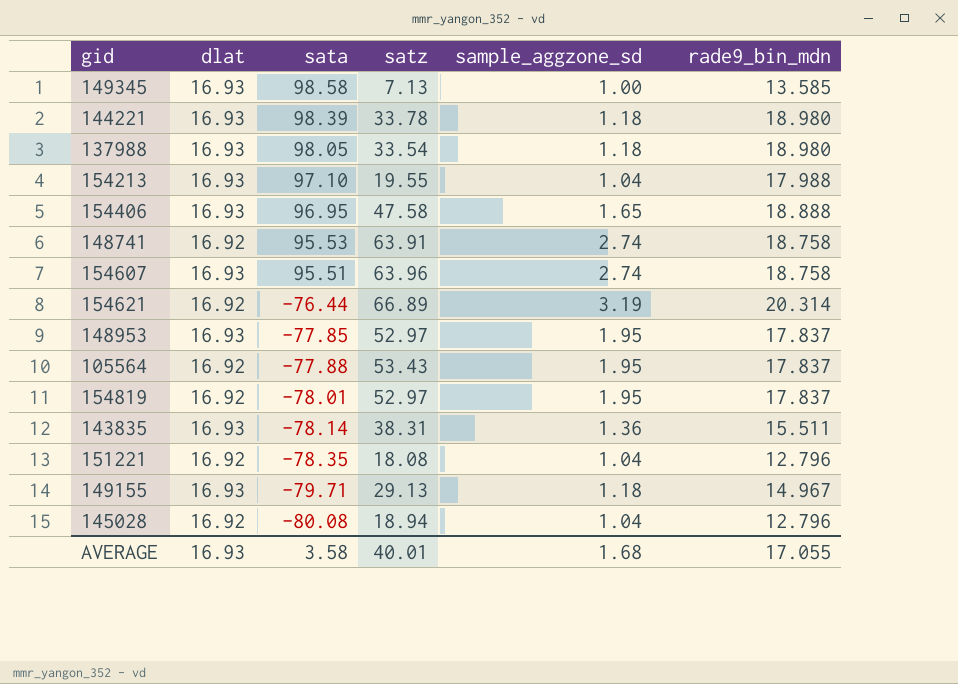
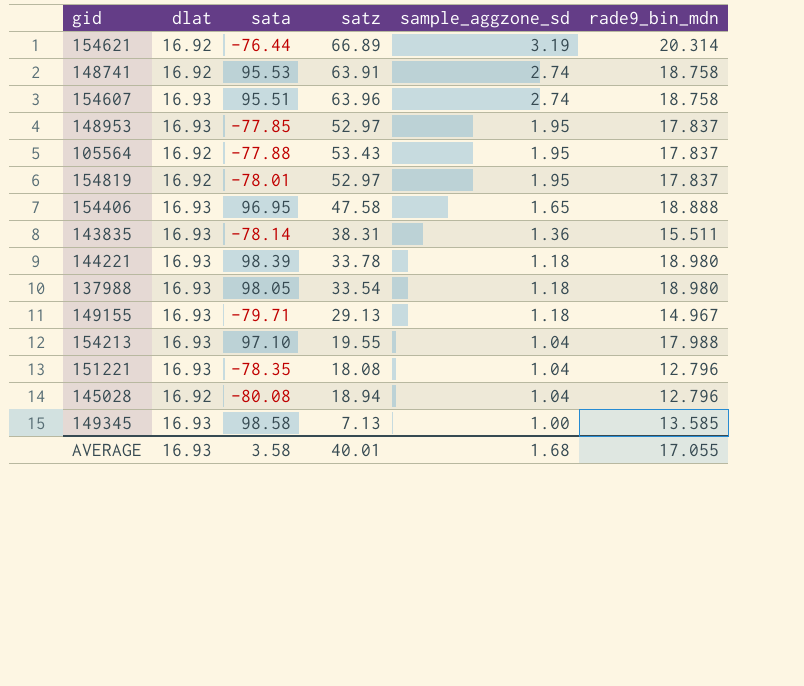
row order: sata descending -> sample_aggzone_sd descending
151221 | dlat: 16.92 -> 16.93

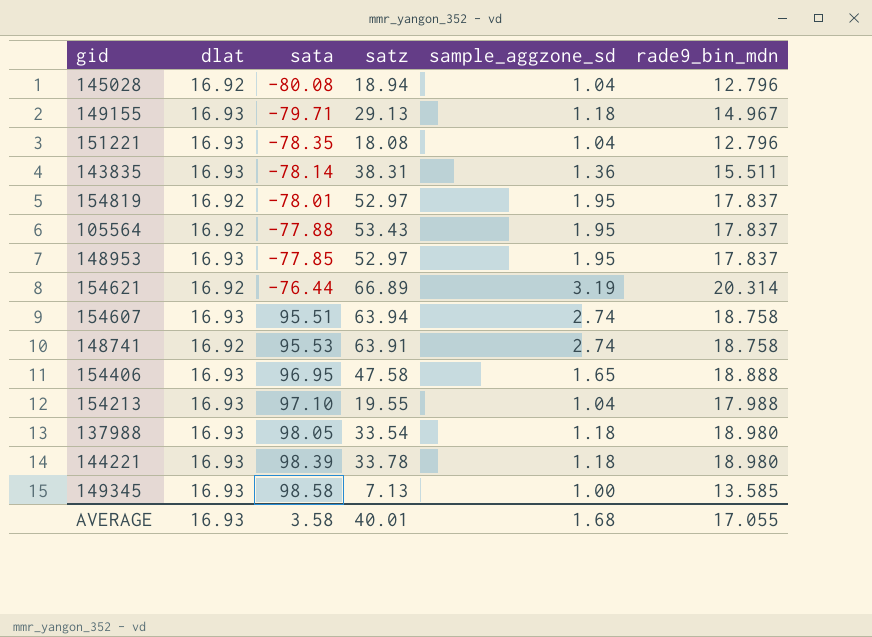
row order: sample_aggzone_sd descending -> sata ascending
154607 | satz: 63.96 -> 63.94

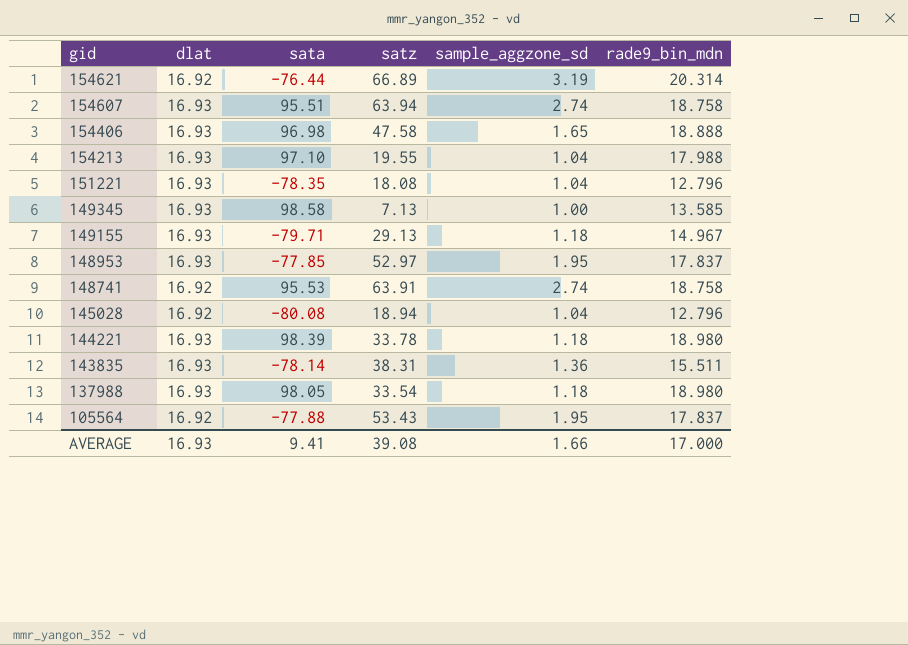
row order: sata ascending -> gid descending
row 154819: 16.92 | -78.01 | 52.97 | 1.95 | 17.837 -> none
154406 | sata: 96.95 -> 96.98
AVERAGE | sata: 3.58 -> 9.41
AVERAGE | satz: 40.01 -> 39.08
AVERAGE | sample_aggzone_sd: 1.68 -> 1.66
AVERAGE | rade9_bin_mdn: 17.055 -> 17.000

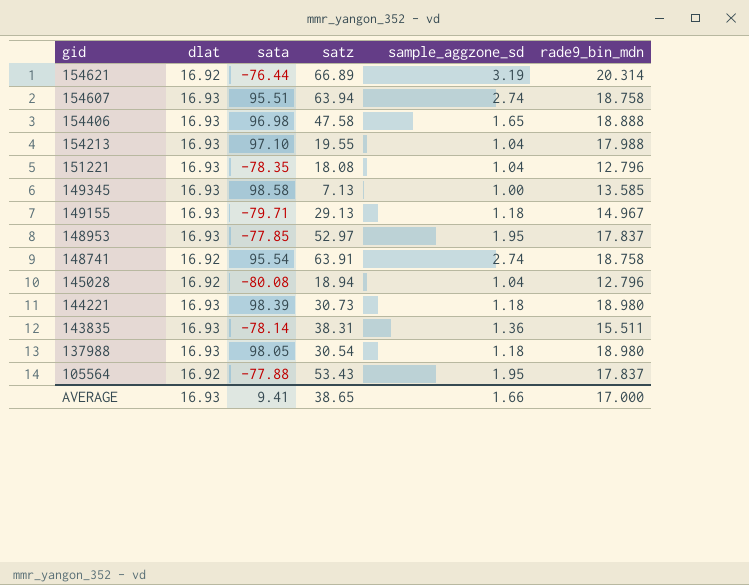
148741 | sata: 95.53 -> 95.54
144221 | satz: 33.78 -> 30.73
137988 | satz: 33.54 -> 30.54
AVERAGE | satz: 39.08 -> 38.65

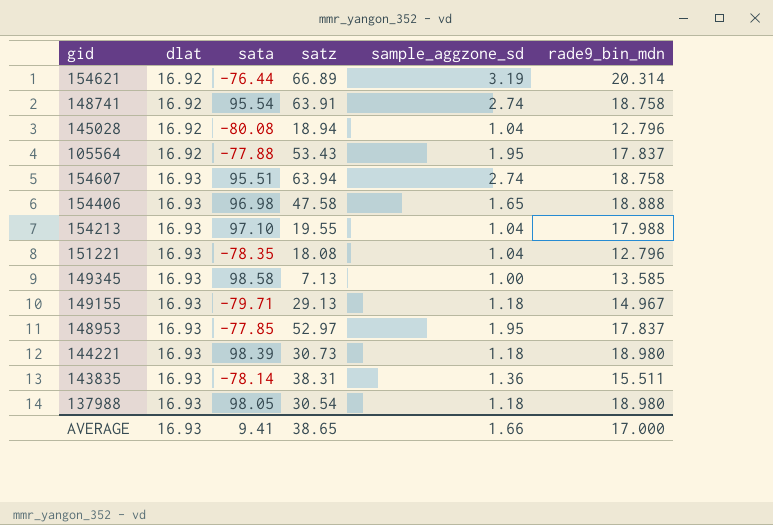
row order: gid descending -> dlat ascending

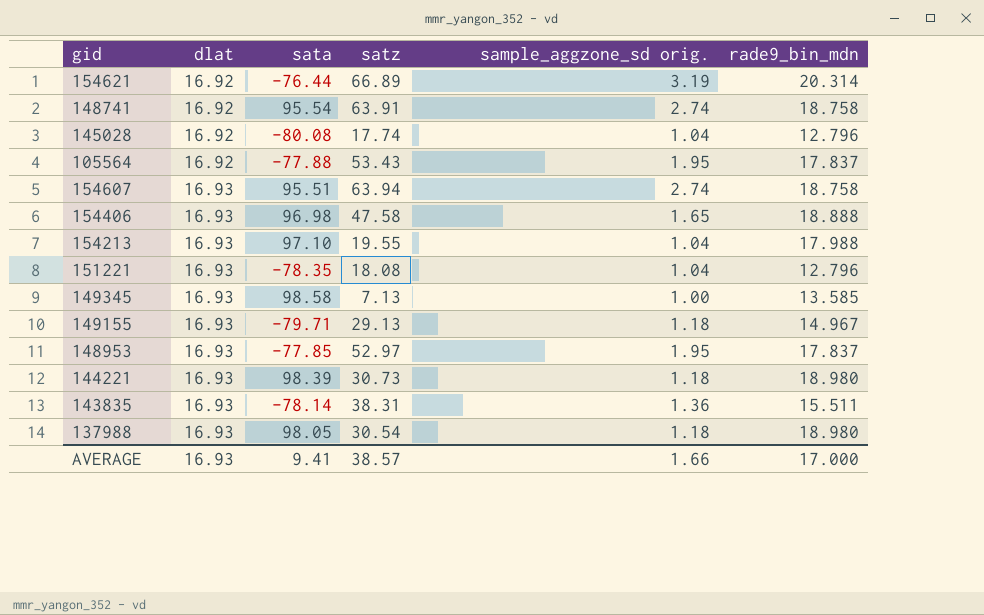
column name: sample_aggzone_sd -> sample_aggzone_sd orig.
145028 | satz: 18.94 -> 17.74
AVERAGE | satz: 38.65 -> 38.57

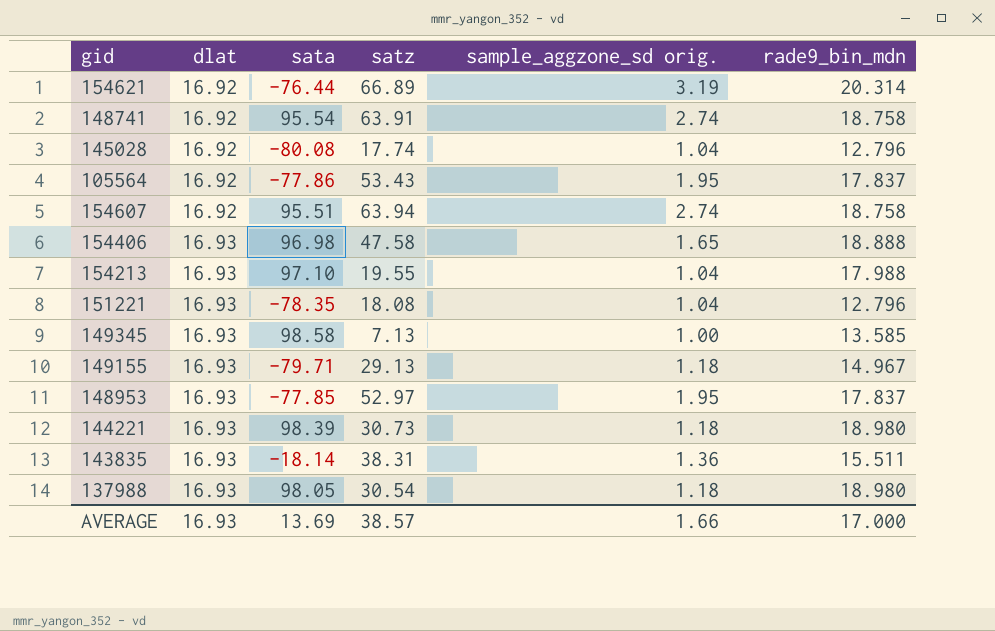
105564 | sata: -77.88 -> -77.86
154607 | dlat: 16.93 -> 16.92
143835 | sata: -78.14 -> -18.14
AVERAGE | sata: 9.41 -> 13.69

